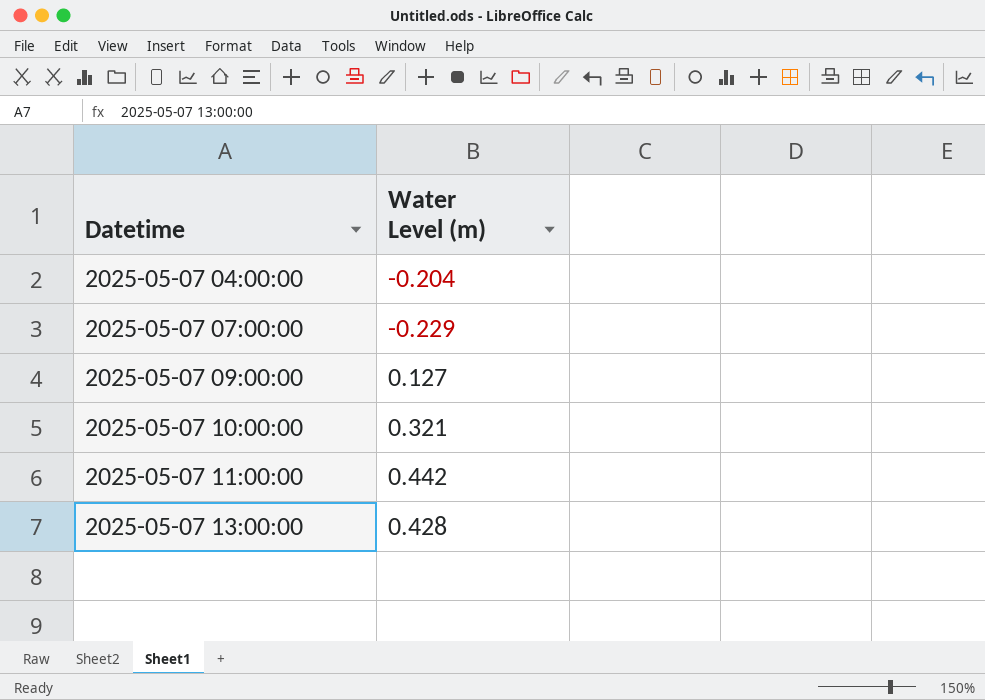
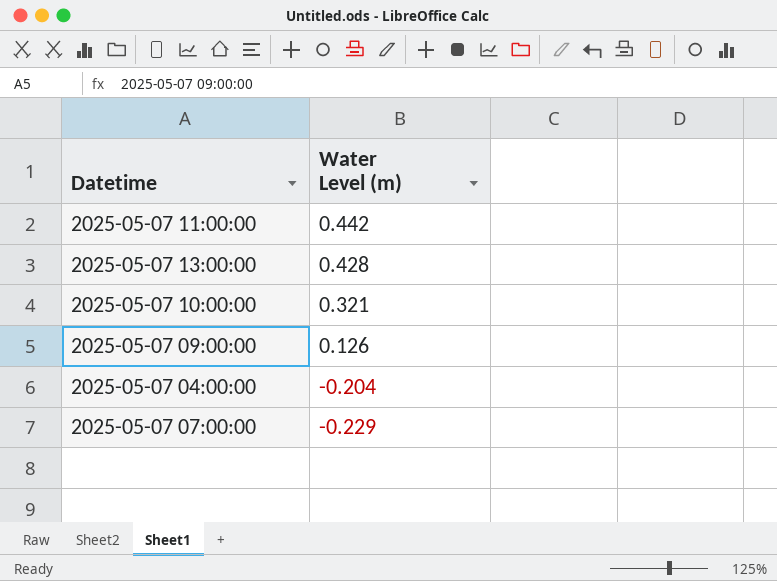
row order: Datetime ascending -> Water Level (m) descending
2025-05-07 09:00:00 | Water Level (m): 0.127 -> 0.126

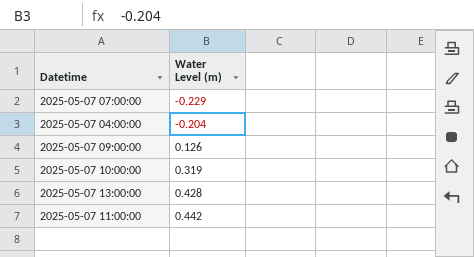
row order: Water Level (m) descending -> Water Level (m) ascending
2025-05-07 10:00:00 | Water Level (m): 0.321 -> 0.319

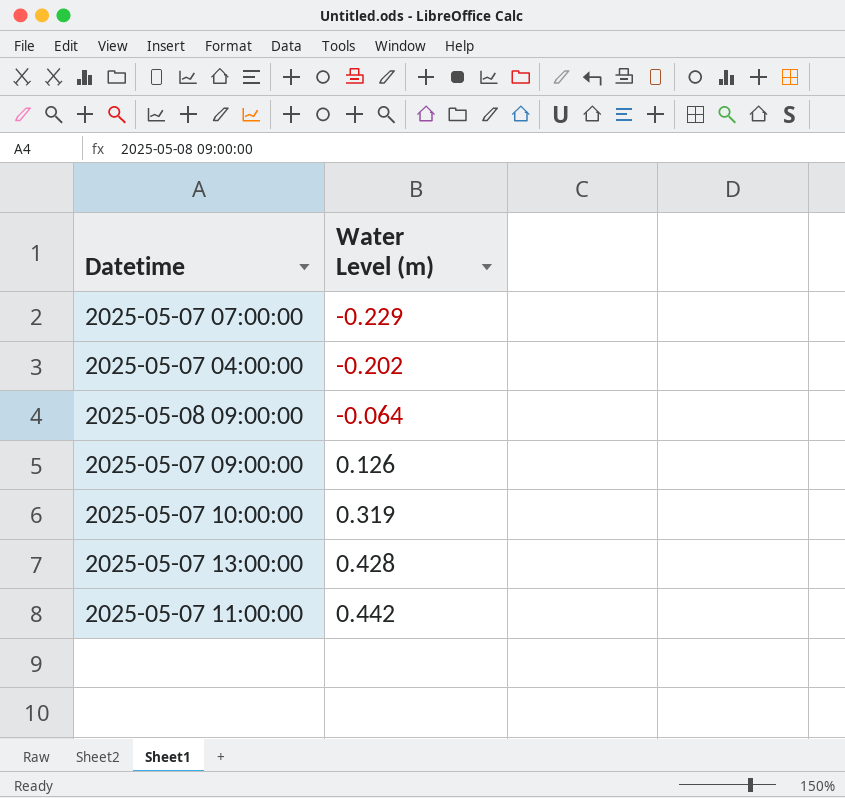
2025-05-07 04:00:00 | Water Level (m): -0.204 -> -0.202
row 2025-05-08 09:00:00: none -> -0.064

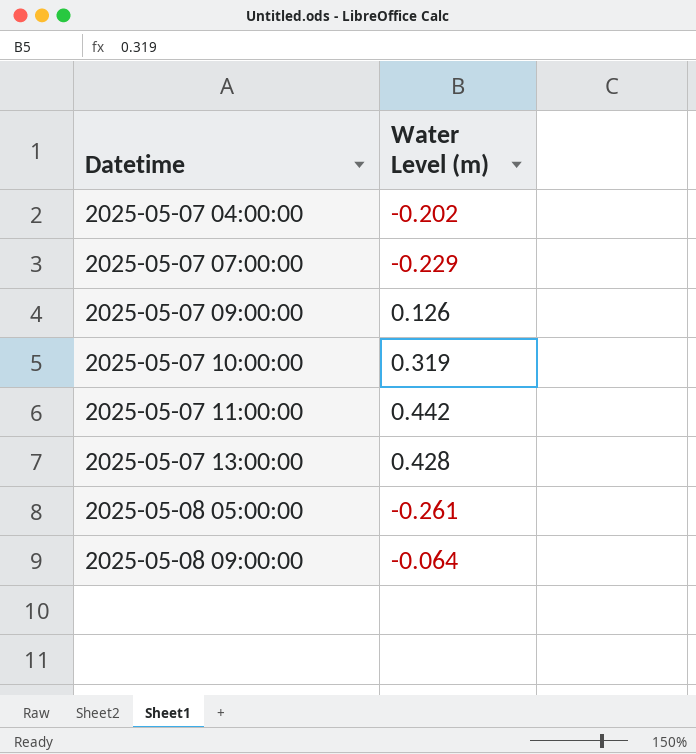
row order: Water Level (m) ascending -> Datetime ascending
row 2025-05-08 05:00:00: none -> -0.261

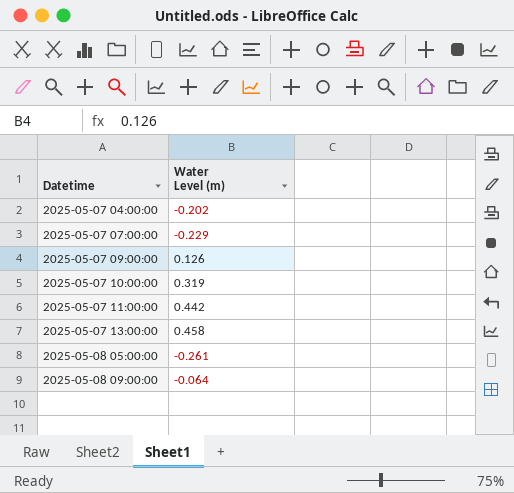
2025-05-07 13:00:00 | Water Level (m): 0.428 -> 0.458

